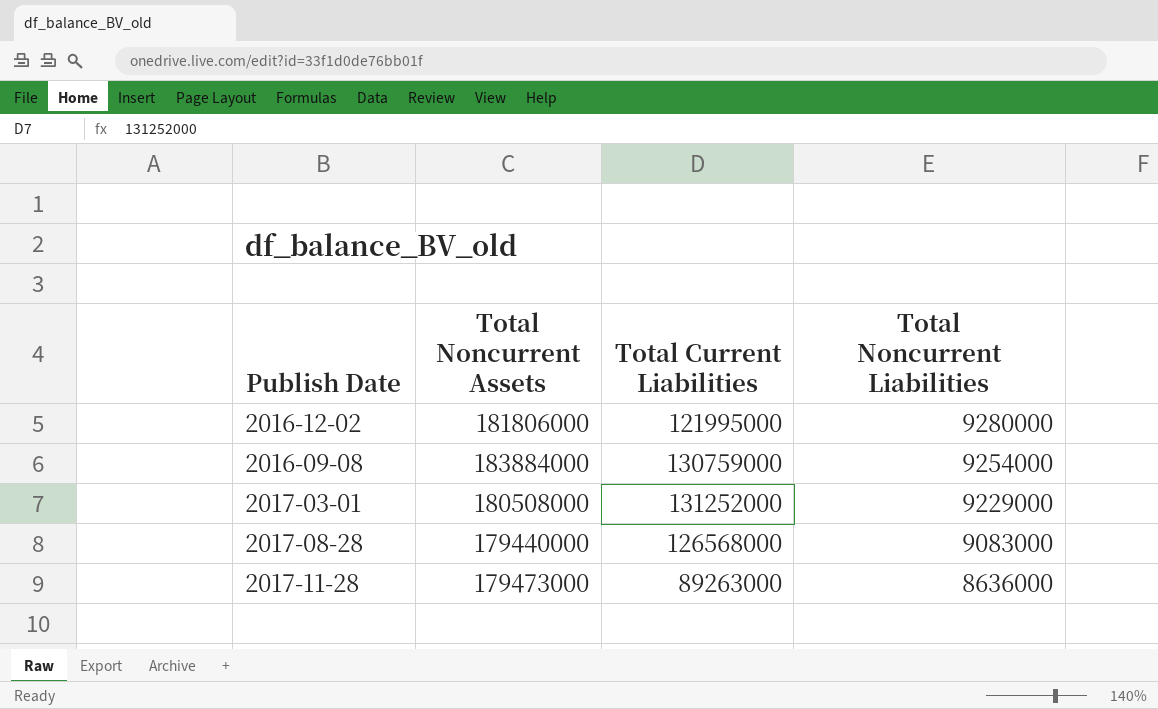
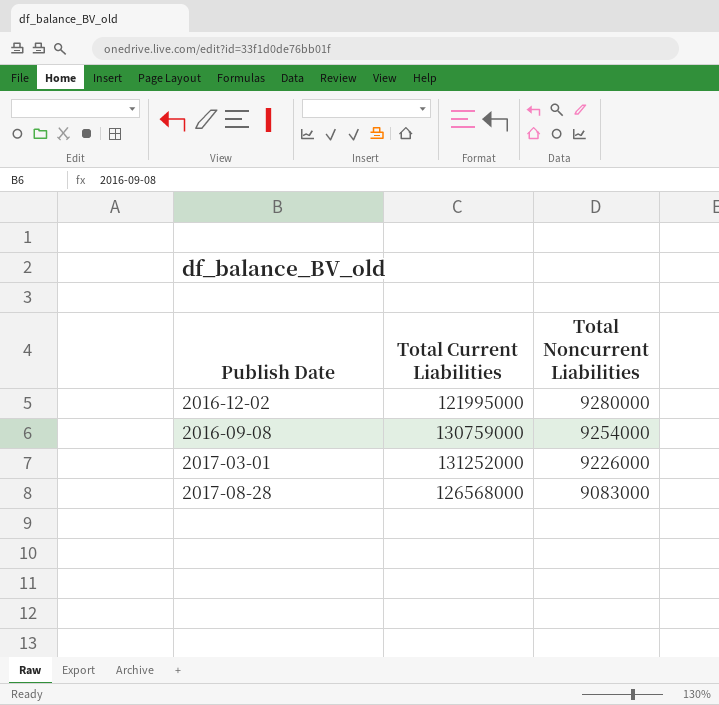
column Total Noncurrent Assets | position: 2 -> none
row 2017-11-28: 179473000 | 89263000 | 8636000 -> none
2017-03-01 | Total Noncurrent Liabilities: 9229000 -> 9226000

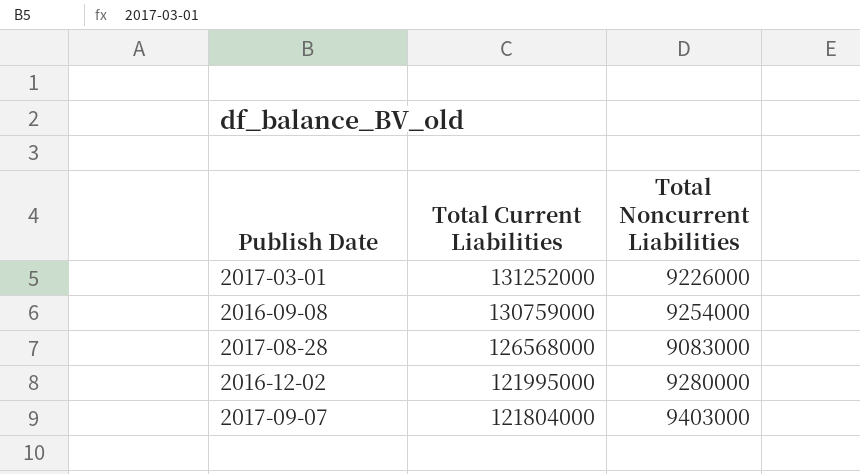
row order: Total Noncurrent Liabilities descending -> Total Current Liabilities descending
row 2017-09-07: none -> 121804000 | 9403000

